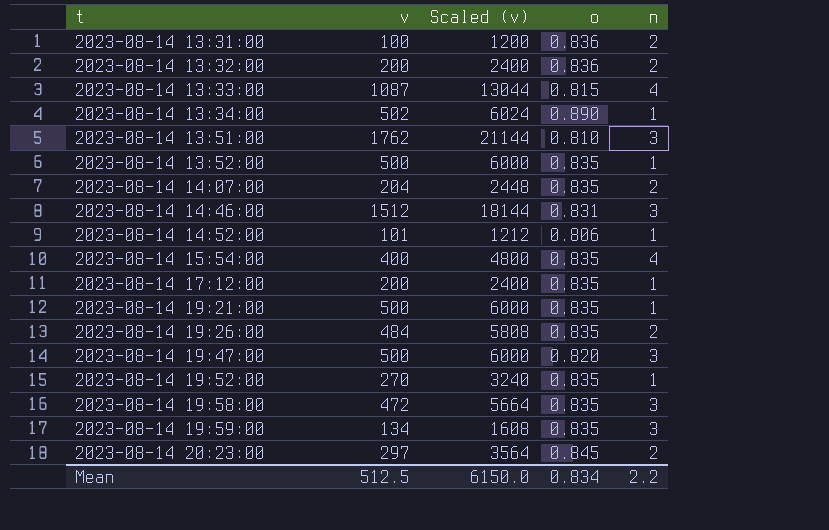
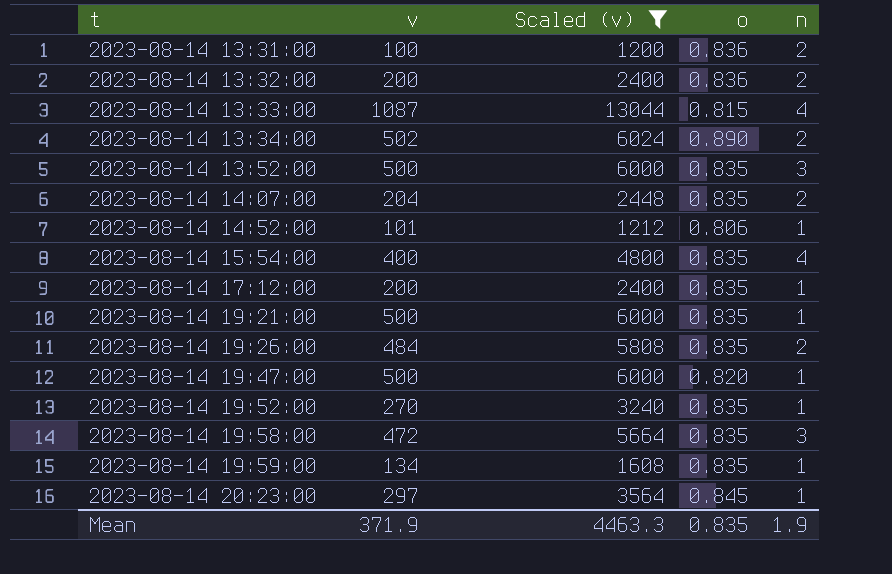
filter: none -> Scaled (v) <= 13044
2023-08-14 13:34:00 | n: 1 -> 2
2023-08-14 13:52:00 | n: 1 -> 3
2023-08-14 19:47:00 | n: 3 -> 1
2023-08-14 19:59:00 | n: 3 -> 1
2023-08-14 20:23:00 | n: 2 -> 1
Mean | v: 512.5 -> 371.9
Mean | Scaled (v): 6150.0 -> 4463.3
Mean | o: 0.834 -> 0.835
Mean | n: 2.2 -> 1.9

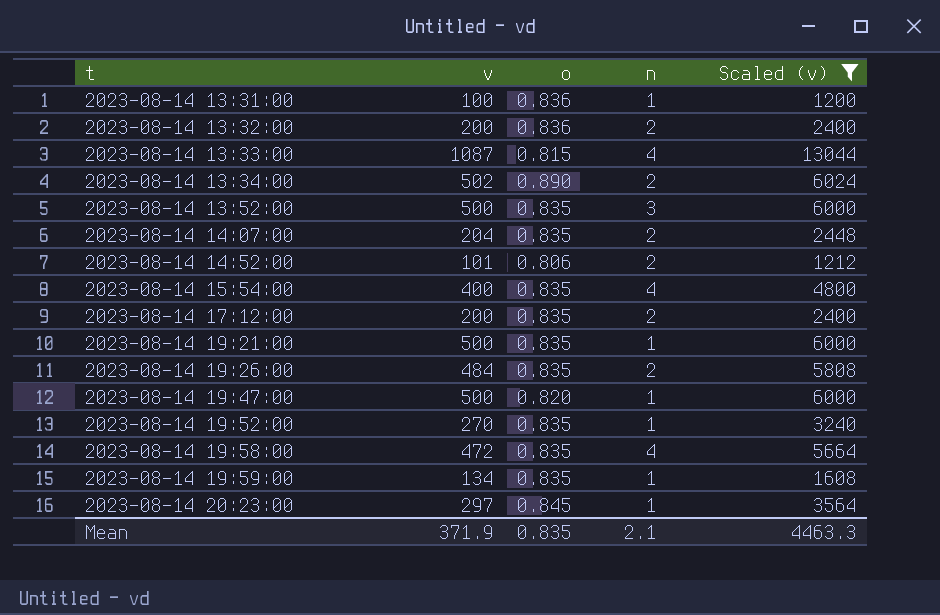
column Scaled (v) | position: 3 -> 5
2023-08-14 13:31:00 | n: 2 -> 1
2023-08-14 14:52:00 | n: 1 -> 2
2023-08-14 17:12:00 | n: 1 -> 2
2023-08-14 19:58:00 | n: 3 -> 4
Mean | n: 1.9 -> 2.1

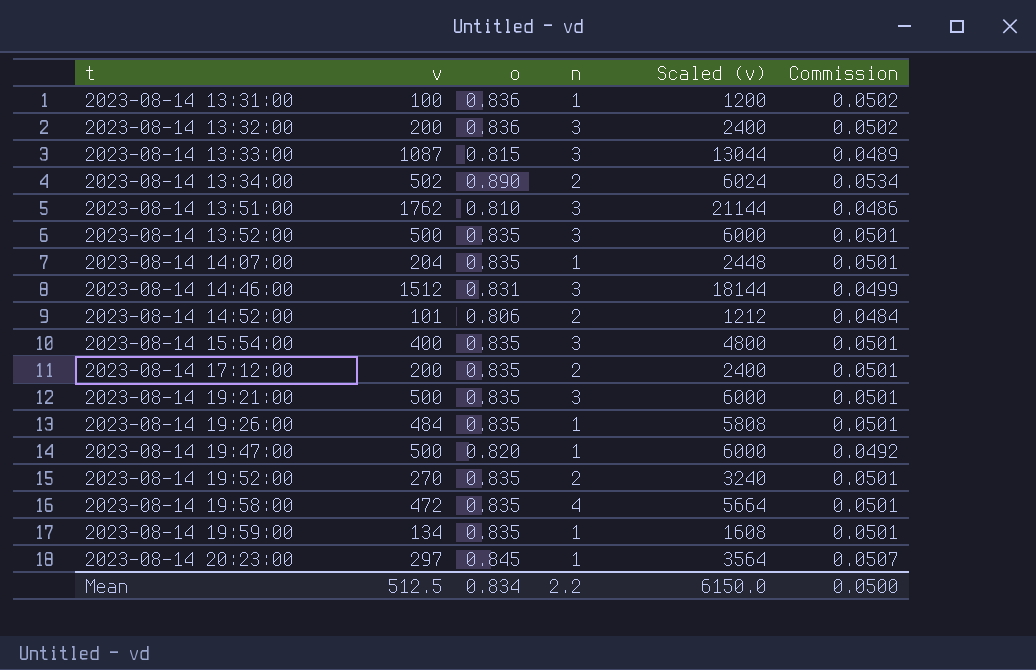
filter: Scaled (v) <= 13044 -> none
column Commission | formula: none -> [o] * 0.06
2023-08-14 13:32:00 | n: 2 -> 3
2023-08-14 13:33:00 | n: 4 -> 3
2023-08-14 14:07:00 | n: 2 -> 1
2023-08-14 15:54:00 | n: 4 -> 3
2023-08-14 19:21:00 | n: 1 -> 3
2023-08-14 19:26:00 | n: 2 -> 1
2023-08-14 19:52:00 | n: 1 -> 2
Mean | v: 371.9 -> 512.5
Mean | o: 0.835 -> 0.834
Mean | n: 2.1 -> 2.2
Mean | Scaled (v): 4463.3 -> 6150.0

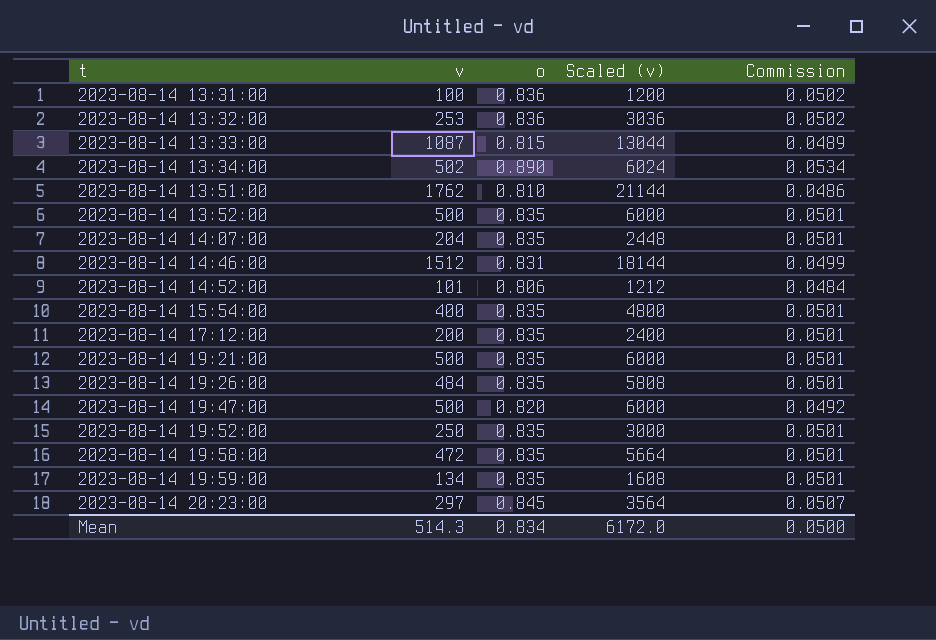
column n | position: 4 -> none
2023-08-14 13:32:00 | v: 200 -> 253
2023-08-14 13:32:00 | Scaled (v): 2400 -> 3036
2023-08-14 19:52:00 | v: 270 -> 250
2023-08-14 19:52:00 | Scaled (v): 3240 -> 3000
Mean | v: 512.5 -> 514.3
Mean | Scaled (v): 6150.0 -> 6172.0

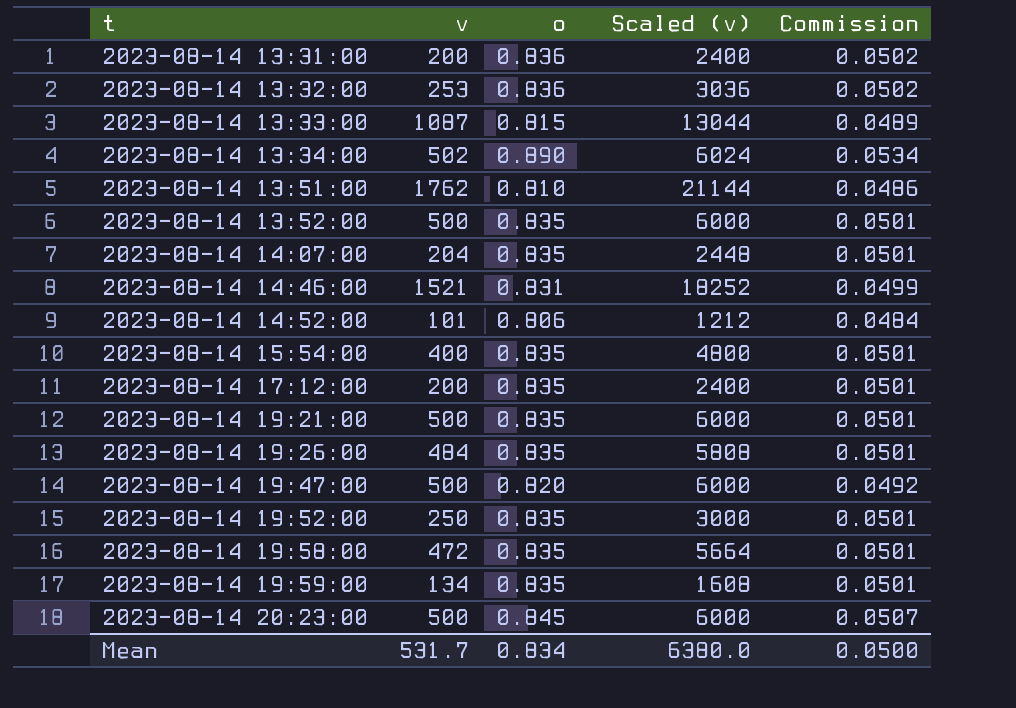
2023-08-14 13:31:00 | v: 100 -> 200
2023-08-14 13:31:00 | Scaled (v): 1200 -> 2400
2023-08-14 14:46:00 | v: 1512 -> 1521
2023-08-14 14:46:00 | Scaled (v): 18144 -> 18252
2023-08-14 20:23:00 | v: 297 -> 500
2023-08-14 20:23:00 | Scaled (v): 3564 -> 6000
Mean | v: 514.3 -> 531.7
Mean | Scaled (v): 6172.0 -> 6380.0

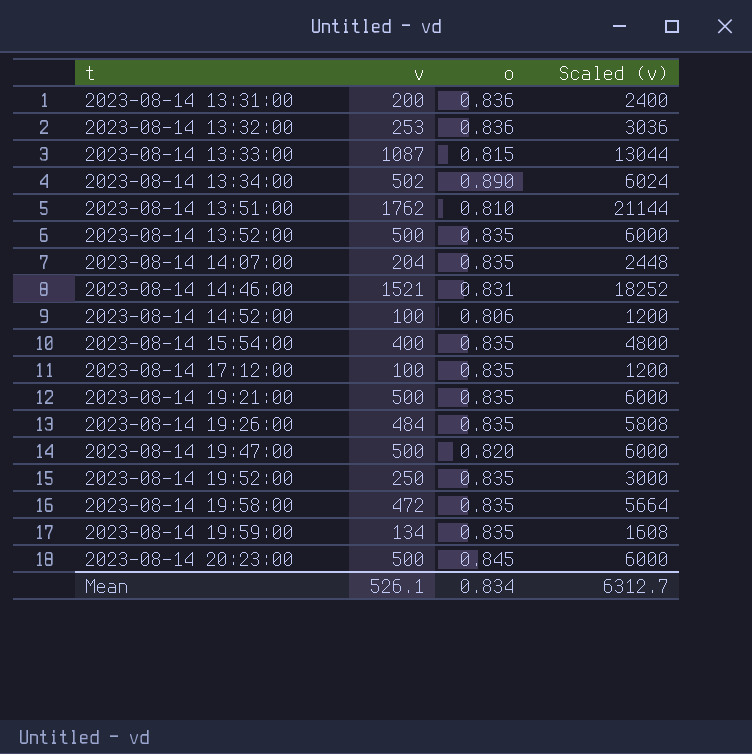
column Commission | formula: [o] * 0.06 -> none
2023-08-14 14:52:00 | v: 101 -> 100
2023-08-14 14:52:00 | Scaled (v): 1212 -> 1200
2023-08-14 17:12:00 | v: 200 -> 100
2023-08-14 17:12:00 | Scaled (v): 2400 -> 1200
Mean | v: 531.7 -> 526.1
Mean | Scaled (v): 6380.0 -> 6312.7

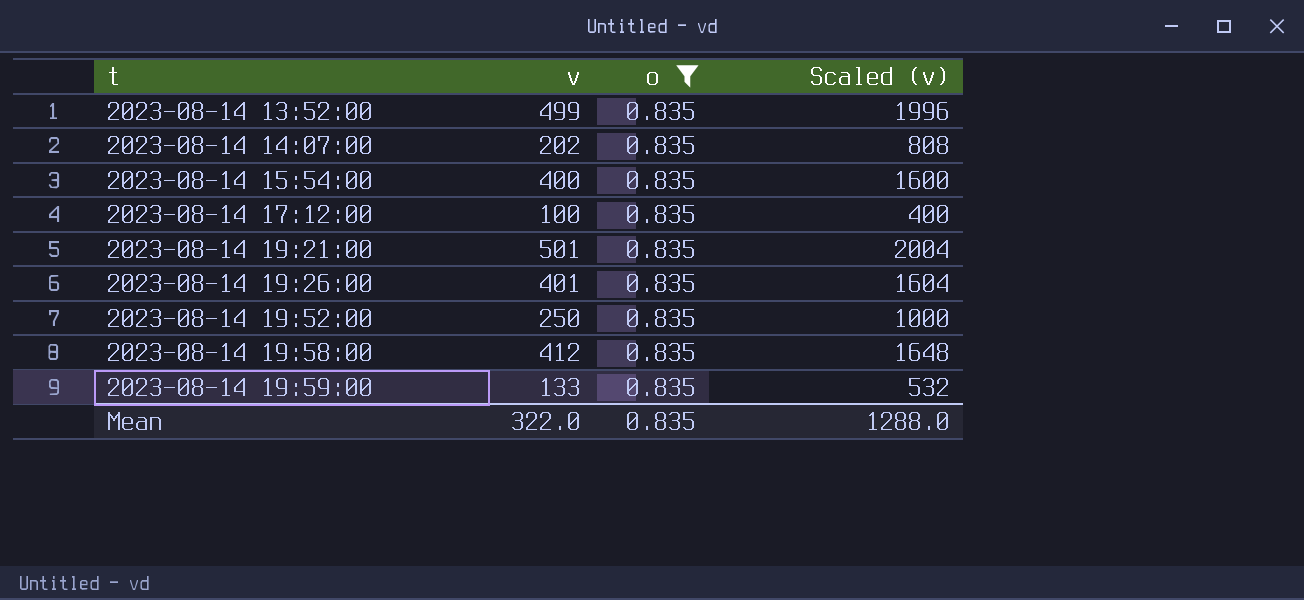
filter: none -> o = 0.835
column Scaled (v) | formula: [v] * 12 -> [v] * 4
2023-08-14 13:52:00 | v: 500 -> 499
2023-08-14 14:07:00 | v: 204 -> 202
2023-08-14 19:21:00 | v: 500 -> 501
2023-08-14 19:26:00 | v: 484 -> 401
2023-08-14 19:58:00 | v: 472 -> 412
2023-08-14 19:59:00 | v: 134 -> 133
Mean | v: 526.1 -> 322.0
Mean | o: 0.834 -> 0.835
Mean | Scaled (v): 6312.7 -> 1288.0

